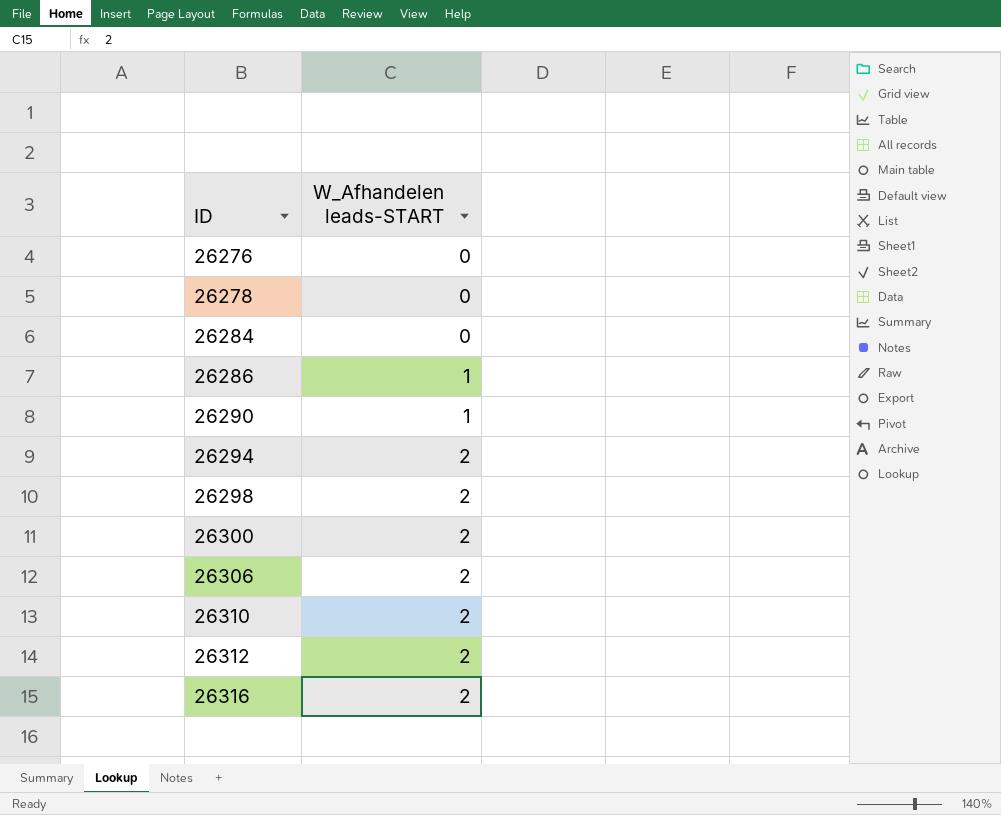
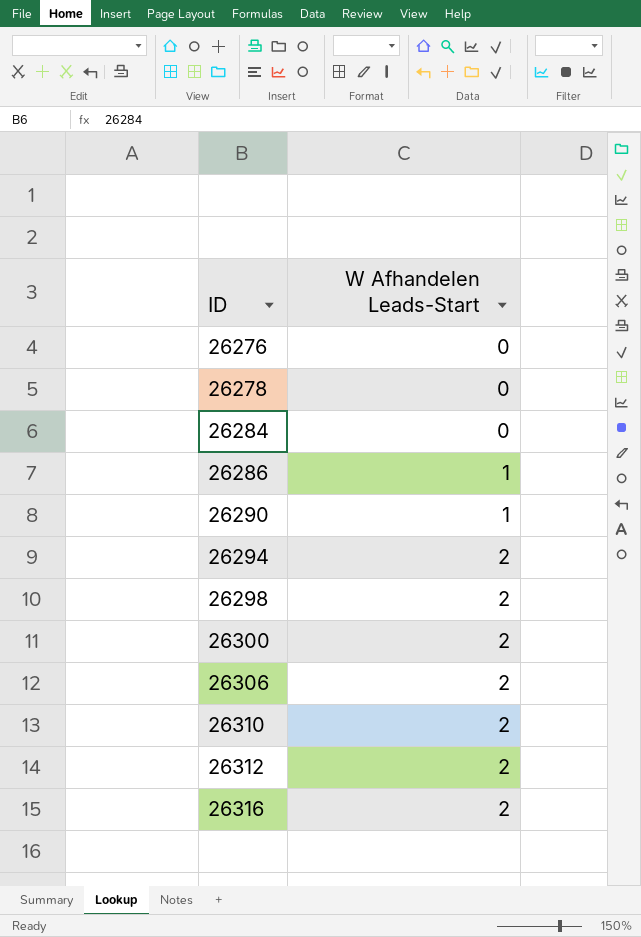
column name: W_Afhandelen leads-START -> W Afhandelen Leads-Start

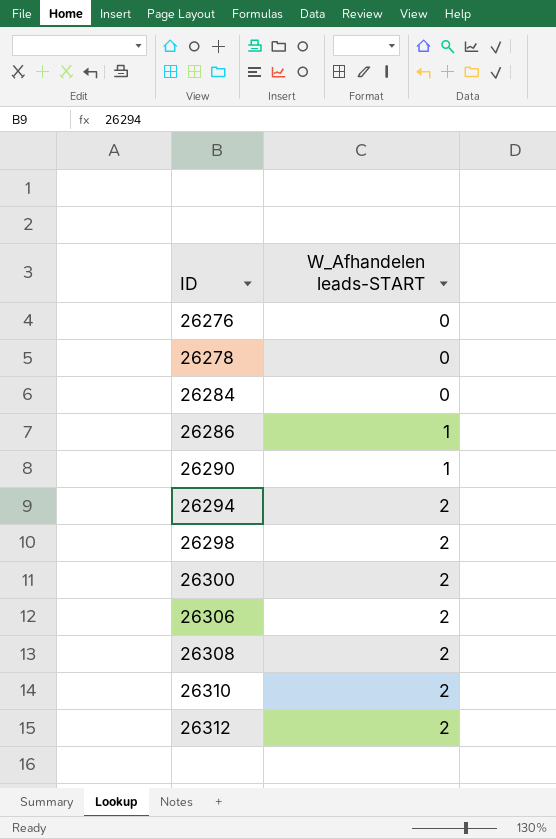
column name: W Afhandelen Leads-Start -> W_Afhandelen leads-START
row 26316: 2 -> none
row 26308: none -> 2

